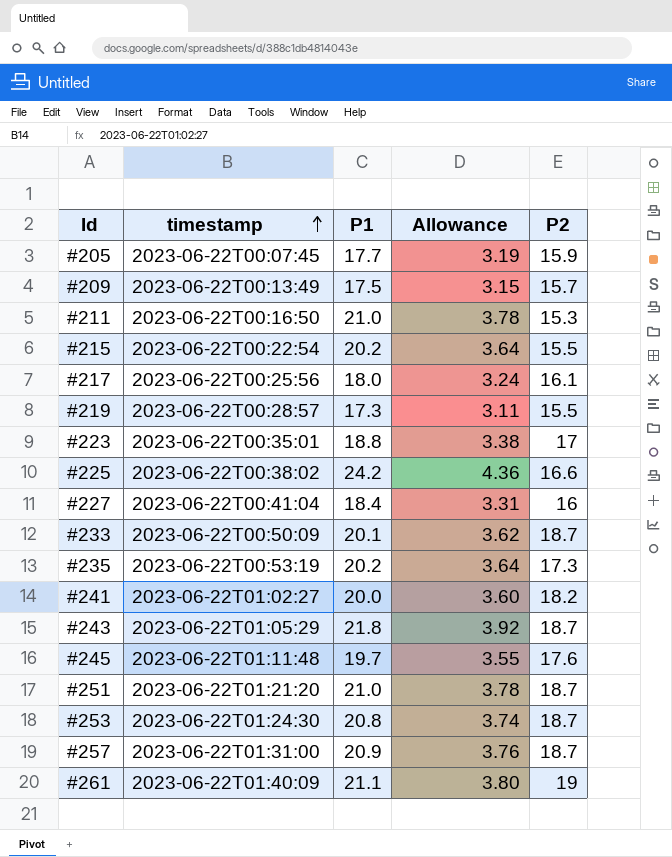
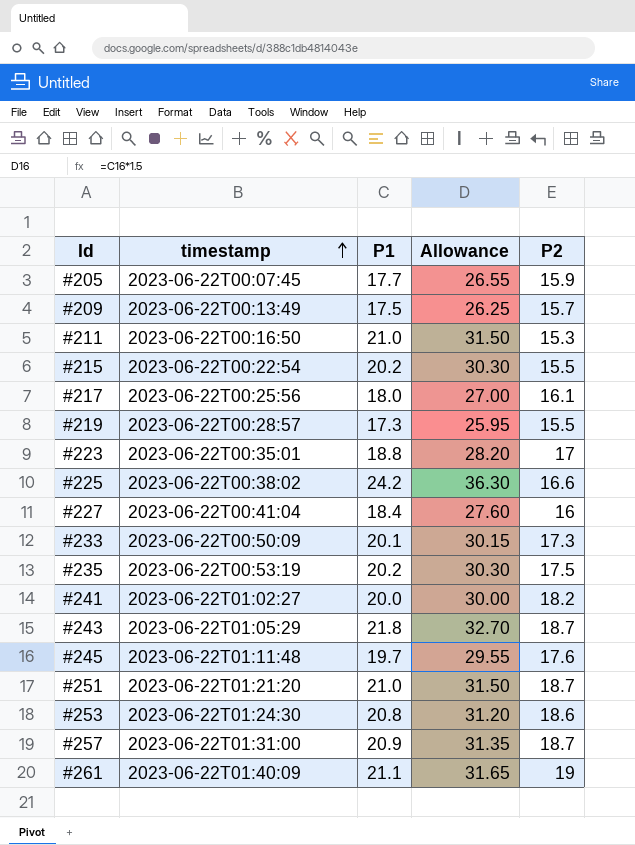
column Allowance | formula: [P1] * 0.18 -> [P1] * 1.5
#233 | P2: 18.7 -> 17.3
#235 | P2: 17.3 -> 17.5
#253 | P2: 18.7 -> 18.6

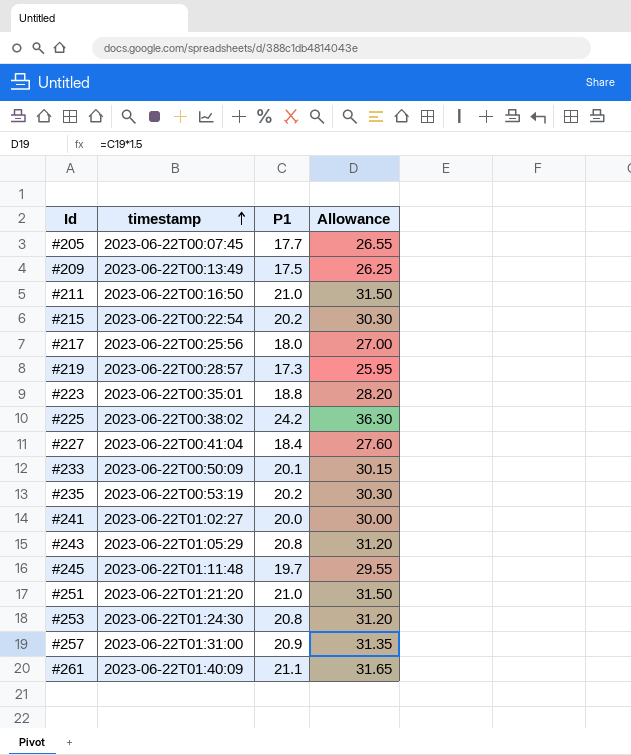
column P2 | position: 5 -> none
#243 | P1: 21.8 -> 20.8
#243 | Allowance: 32.70 -> 31.20

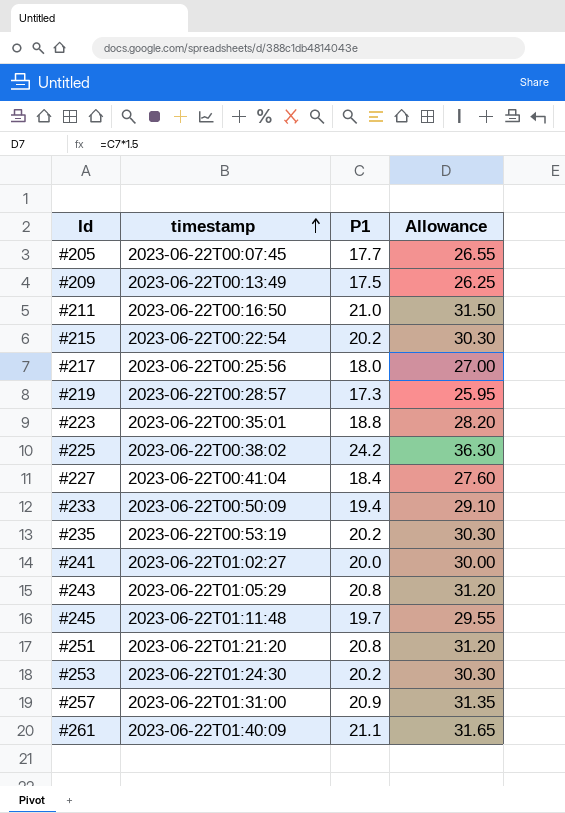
#233 | P1: 20.1 -> 19.4
#233 | Allowance: 30.15 -> 29.10
#251 | P1: 21.0 -> 20.8
#251 | Allowance: 31.50 -> 31.20
#253 | P1: 20.8 -> 20.2
#253 | Allowance: 31.20 -> 30.30

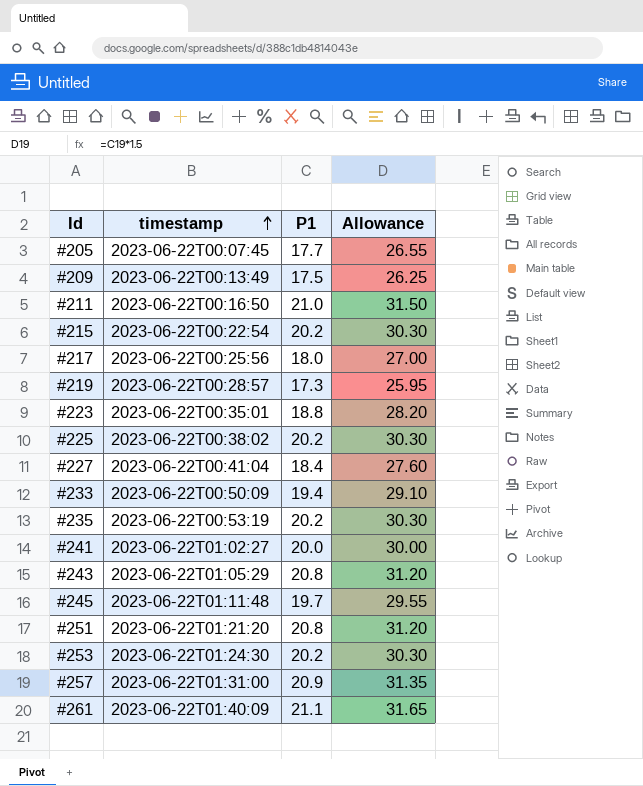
#225 | P1: 24.2 -> 20.2
#225 | Allowance: 36.30 -> 30.30

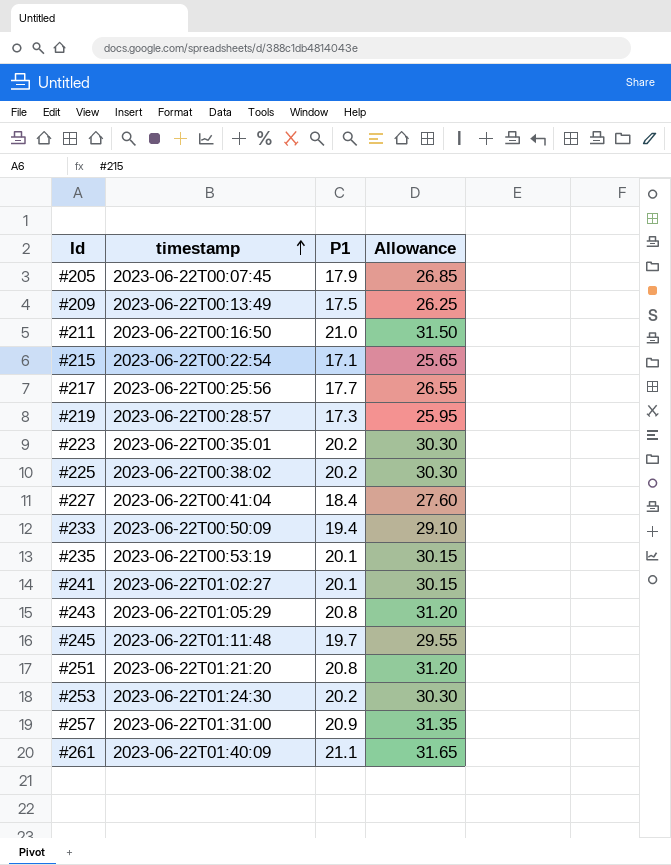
#205 | P1: 17.7 -> 17.9
#205 | Allowance: 26.55 -> 26.85
#215 | P1: 20.2 -> 17.1
#215 | Allowance: 30.30 -> 25.65
#217 | P1: 18.0 -> 17.7
#217 | Allowance: 27.00 -> 26.55
#223 | P1: 18.8 -> 20.2
#223 | Allowance: 28.20 -> 30.30
#235 | P1: 20.2 -> 20.1
#235 | Allowance: 30.30 -> 30.15
#241 | P1: 20.0 -> 20.1
#241 | Allowance: 30.00 -> 30.15

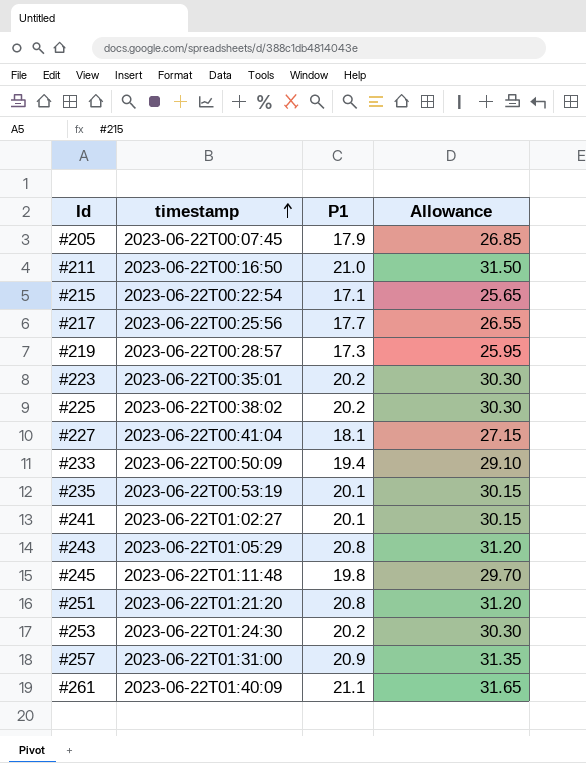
row #209: 2023-06-22T00:13:49 | 17.5 | 26.25 -> none
#227 | P1: 18.4 -> 18.1
#227 | Allowance: 27.60 -> 27.15
#245 | P1: 19.7 -> 19.8
#245 | Allowance: 29.55 -> 29.70

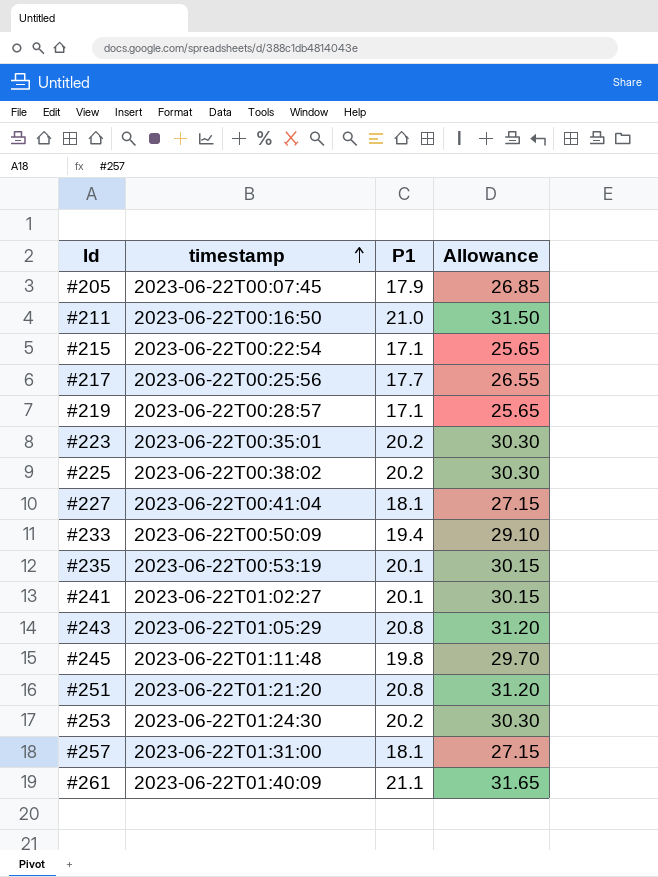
#219 | P1: 17.3 -> 17.1
#219 | Allowance: 25.95 -> 25.65
#257 | P1: 20.9 -> 18.1
#257 | Allowance: 31.35 -> 27.15

